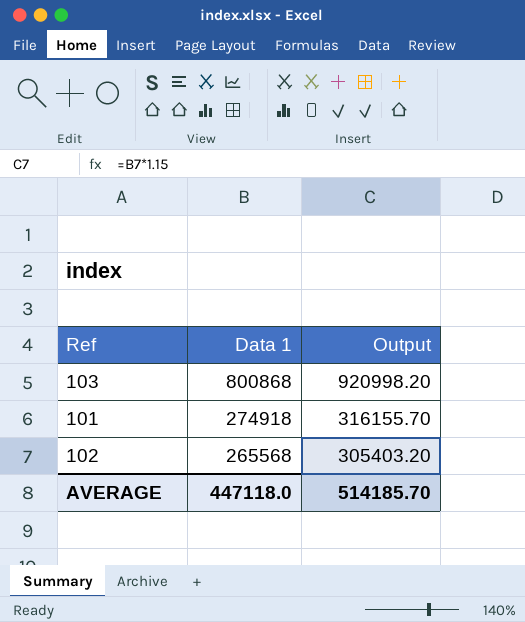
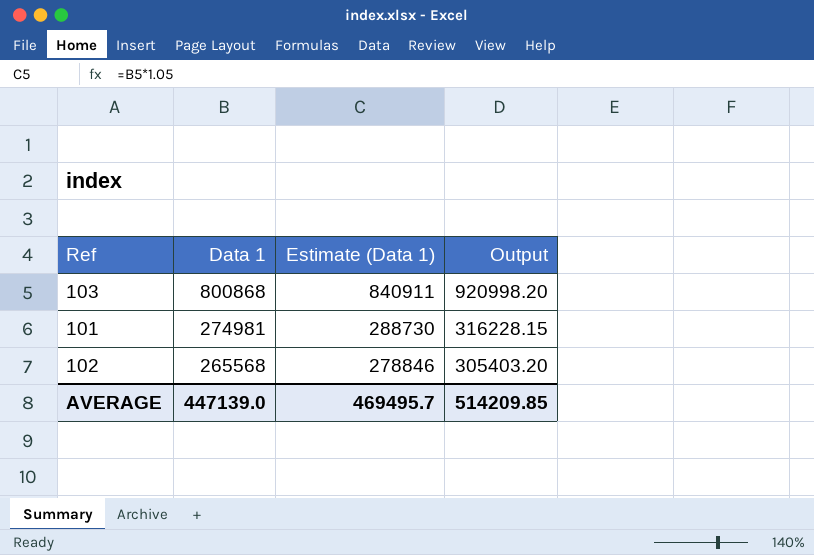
column Estimate (Data 1) | formula: none -> [Data 1] * 1.05
101 | Data 1: 274918 -> 274981
101 | Output: 316155.70 -> 316228.15
AVERAGE | Data 1: 447118.0 -> 447139.0
AVERAGE | Output: 514185.70 -> 514209.85

